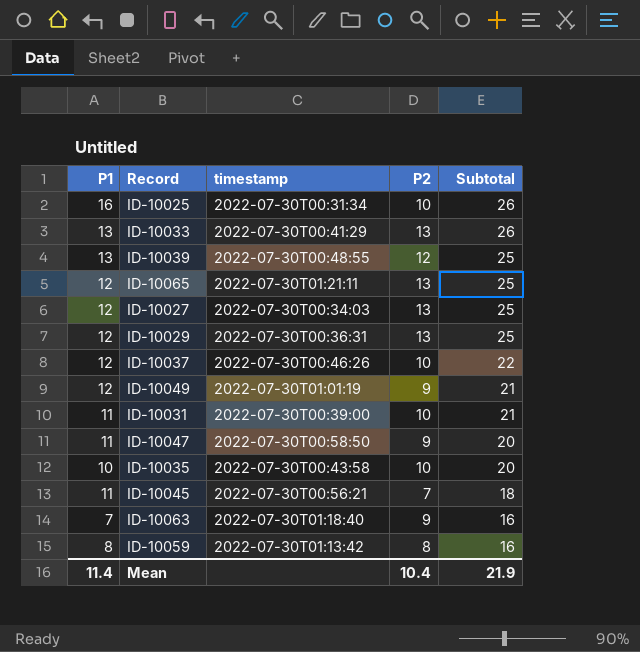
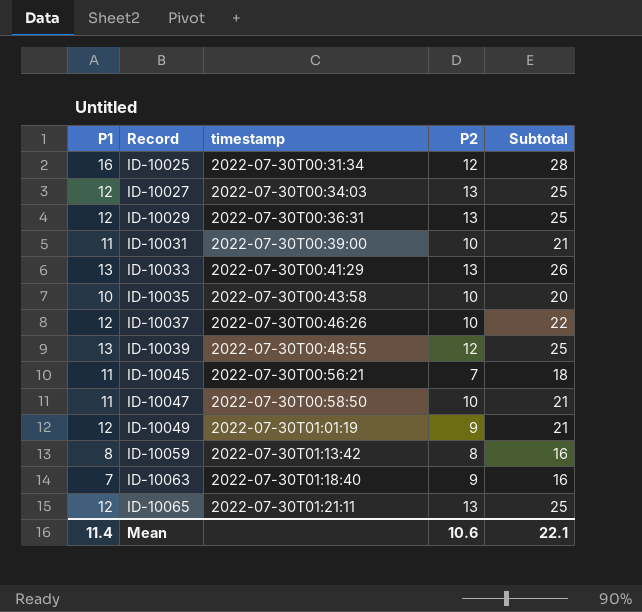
row order: Subtotal descending -> Record ascending
ID-10025 | P2: 10 -> 12
ID-10025 | Subtotal: 26 -> 28
ID-10047 | P2: 9 -> 10
ID-10047 | Subtotal: 20 -> 21
Mean | P2: 10.4 -> 10.6
Mean | Subtotal: 21.9 -> 22.1

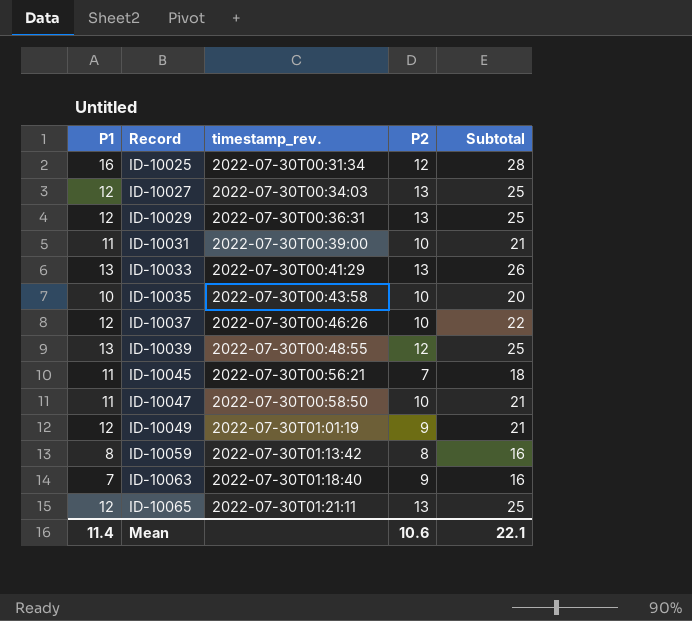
column name: timestamp -> timestamp_rev.

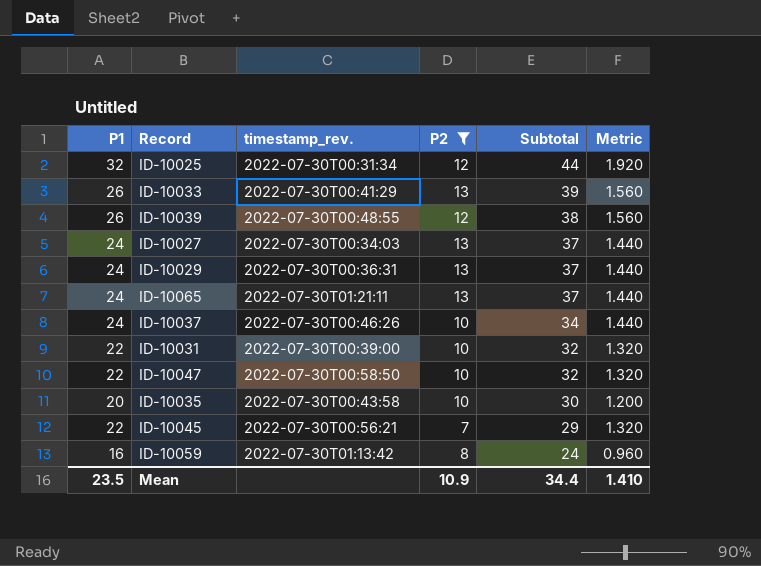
filter: none -> P2 != 9
row order: Record ascending -> Subtotal descending
column Metric | formula: none -> [P1] * 0.06
ID-10025 | P1: 16 -> 32
ID-10025 | Subtotal: 28 -> 44
ID-10033 | P1: 13 -> 26
ID-10033 | Subtotal: 26 -> 39
ID-10039 | P1: 13 -> 26
ID-10039 | Subtotal: 25 -> 38
ID-10027 | P1: 12 -> 24
ID-10027 | Subtotal: 25 -> 37
ID-10029 | P1: 12 -> 24
ID-10029 | Subtotal: 25 -> 37
ID-10065 | P1: 12 -> 24
ID-10065 | Subtotal: 25 -> 37
ID-10037 | P1: 12 -> 24
ID-10037 | Subtotal: 22 -> 34
ID-10031 | P1: 11 -> 22
ID-10031 | Subtotal: 21 -> 32
ID-10047 | P1: 11 -> 22
ID-10047 | Subtotal: 21 -> 32
ID-10035 | P1: 10 -> 20
ID-10035 | Subtotal: 20 -> 30
ID-10045 | P1: 11 -> 22
ID-10045 | Subtotal: 18 -> 29
ID-10059 | P1: 8 -> 16
ID-10059 | Subtotal: 16 -> 24
Mean | P1: 11.4 -> 23.5
Mean | P2: 10.6 -> 10.9
Mean | Subtotal: 22.1 -> 34.4

